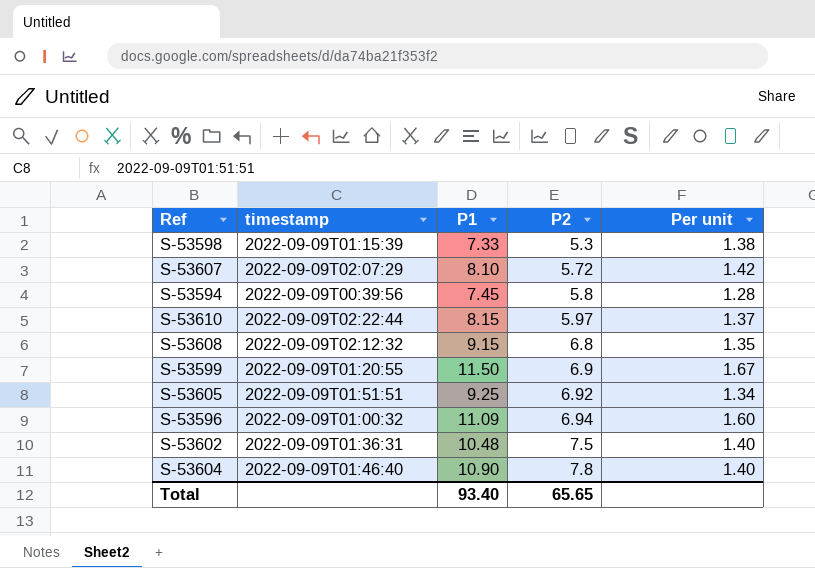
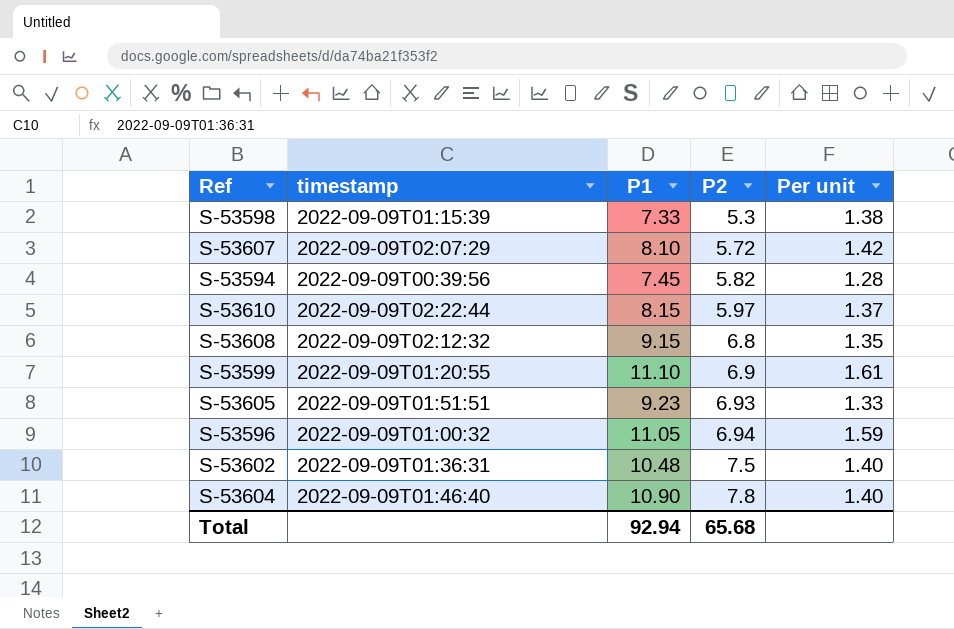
S-53594 | P2: 5.8 -> 5.82
S-53599 | P1: 11.50 -> 11.10
S-53599 | Per unit: 1.67 -> 1.61
S-53605 | P1: 9.25 -> 9.23
S-53605 | P2: 6.92 -> 6.93
S-53605 | Per unit: 1.34 -> 1.33
S-53596 | P1: 11.09 -> 11.05
S-53596 | Per unit: 1.60 -> 1.59
Total | P1: 93.40 -> 92.94
Total | P2: 65.65 -> 65.68

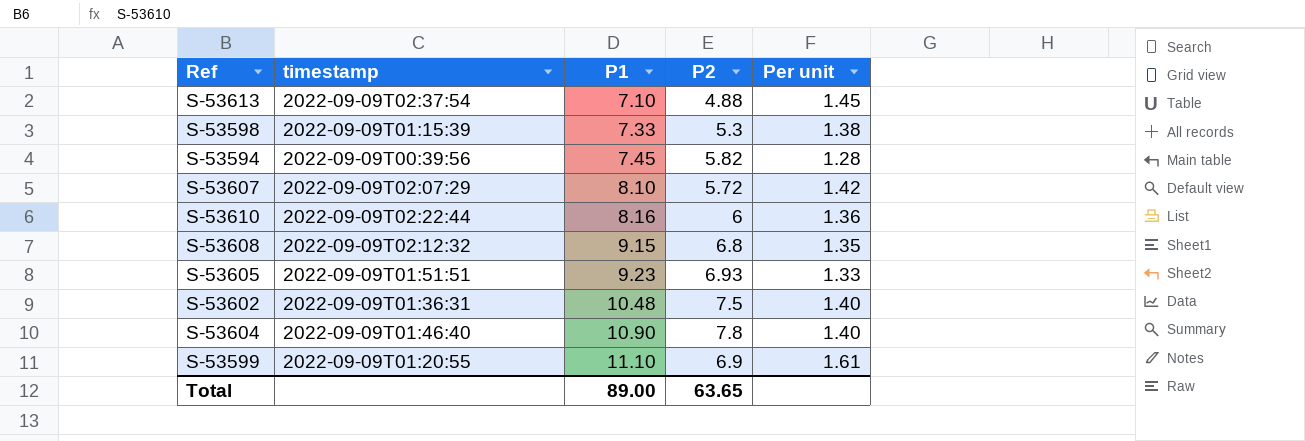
row order: P2 ascending -> P1 ascending
row S-53596: 2022-09-09T01:00:32 | 11.05 | 6.94 | 1.59 -> none
row S-53613: none -> 2022-09-09T02:37:54 | 7.10 | 4.88 | 1.45
S-53610 | P1: 8.15 -> 8.16
S-53610 | P2: 5.97 -> 6
S-53610 | Per unit: 1.37 -> 1.36
Total | P1: 92.94 -> 89.00
Total | P2: 65.68 -> 63.65

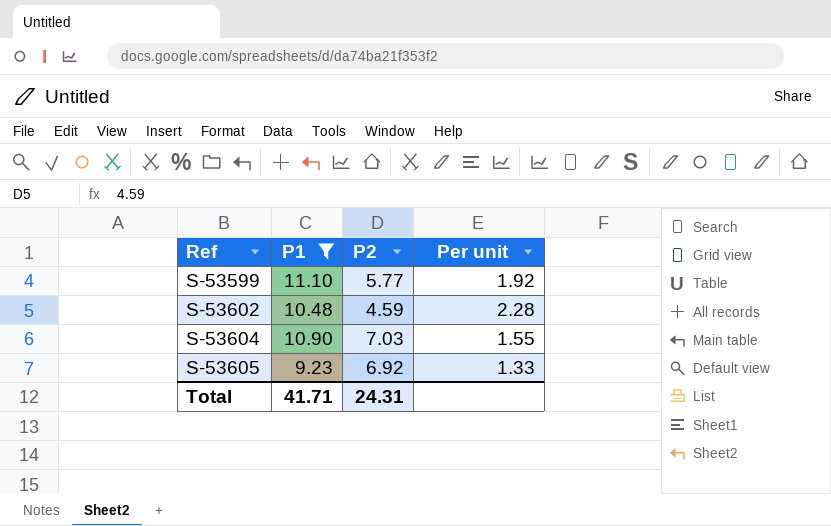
filter: none -> P1 >= 9.23
row order: P1 ascending -> Ref ascending
column timestamp | position: 2 -> none
S-53599 | P2: 6.9 -> 5.77
S-53599 | Per unit: 1.61 -> 1.92
S-53602 | P2: 7.5 -> 4.59
S-53602 | Per unit: 1.40 -> 2.28
S-53604 | P2: 7.8 -> 7.03
S-53604 | Per unit: 1.40 -> 1.55
S-53605 | P2: 6.93 -> 6.92
Total | P1: 89.00 -> 41.71
Total | P2: 63.65 -> 24.31

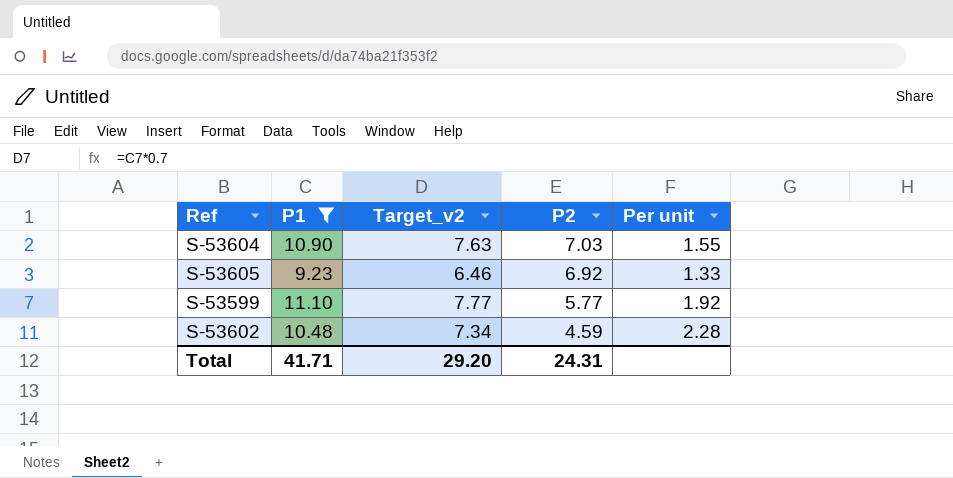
row order: Ref ascending -> P2 descending
column Target_v2 | formula: none -> [P1] * 0.7

